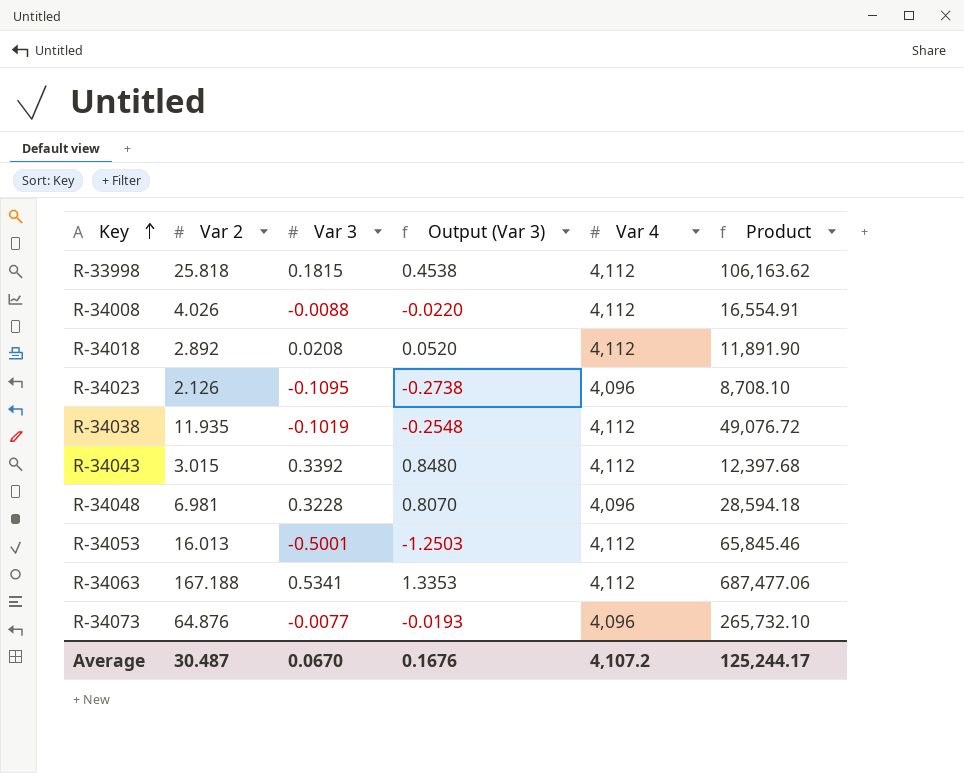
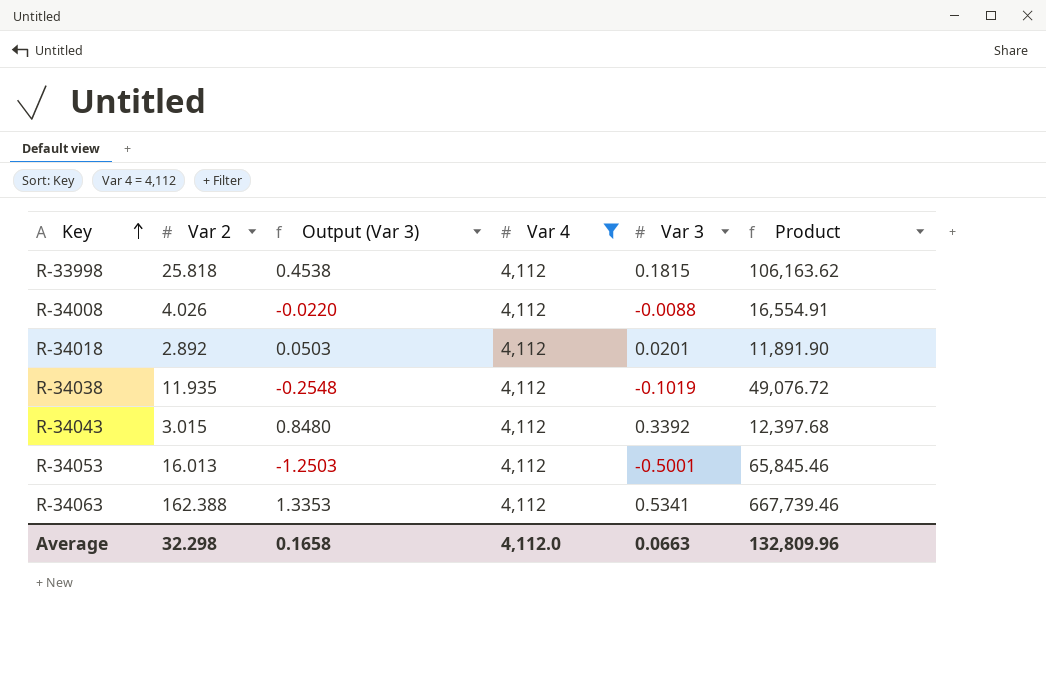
filter: none -> Var 4 = 4,112
column Var 3 | position: 3 -> 5
R-34018 | Output (Var 3): 0.0520 -> 0.0503
R-34018 | Var 3: 0.0208 -> 0.0201
R-34063 | Var 2: 167.188 -> 162.388
R-34063 | Product: 687,477.06 -> 667,739.46
Average | Var 2: 30.487 -> 32.298
Average | Output (Var 3): 0.1676 -> 0.1658
Average | Var 4: 4,107.2 -> 4,112.0
Average | Var 3: 0.0670 -> 0.0663
Average | Product: 125,244.17 -> 132,809.96

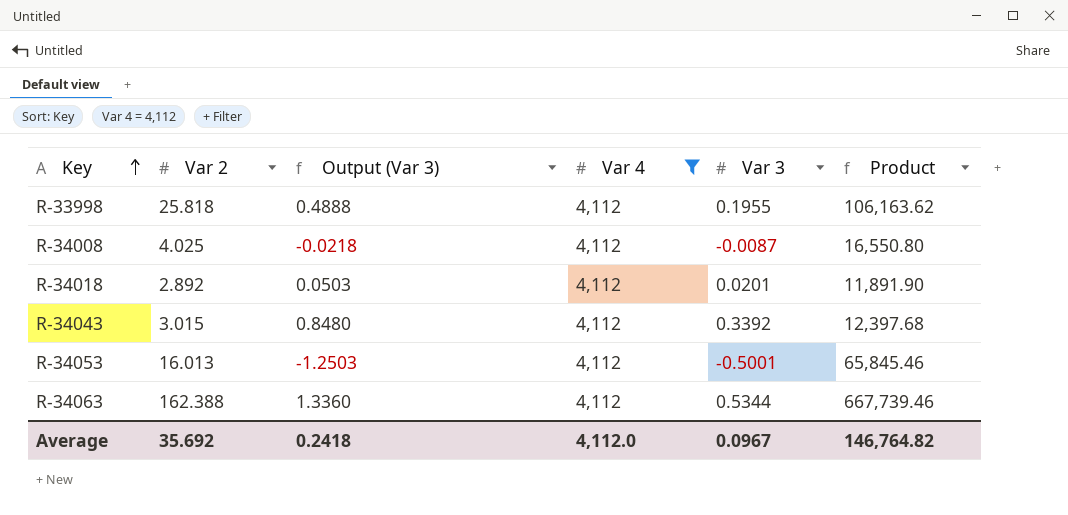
row R-34038: 11.935 | -0.2548 | 4,112 | -0.1019 | 49,076.72 -> none
R-33998 | Output (Var 3): 0.4538 -> 0.4888
R-33998 | Var 3: 0.1815 -> 0.1955
R-34008 | Var 2: 4.026 -> 4.025
R-34008 | Output (Var 3): -0.0220 -> -0.0218
R-34008 | Var 3: -0.0088 -> -0.0087
R-34008 | Product: 16,554.91 -> 16,550.80
R-34063 | Output (Var 3): 1.3353 -> 1.3360
R-34063 | Var 3: 0.5341 -> 0.5344
Average | Var 2: 32.298 -> 35.692
Average | Output (Var 3): 0.1658 -> 0.2418
Average | Var 3: 0.0663 -> 0.0967
Average | Product: 132,809.96 -> 146,764.82

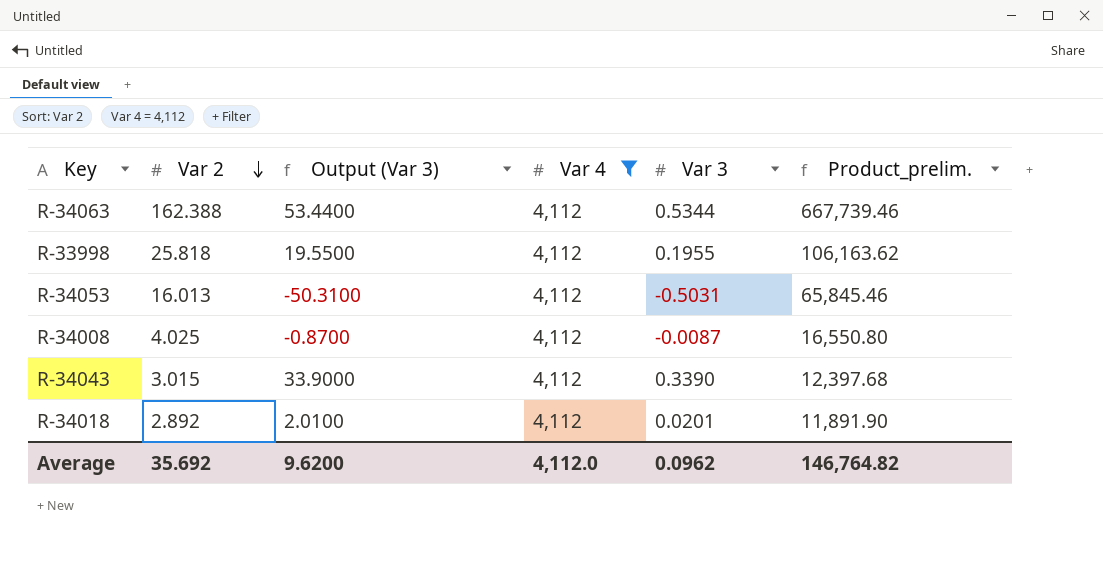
row order: Key ascending -> Var 2 descending
column Output (Var 3) | formula: [Var 3] * 2.5 -> [Var 3] * 100
column name: Product -> Product_prelim.
R-34053 | Var 3: -0.5001 -> -0.5031
R-34043 | Var 3: 0.3392 -> 0.3390
Average | Output (Var 3): 0.2418 -> 9.6200
Average | Var 3: 0.0967 -> 0.0962

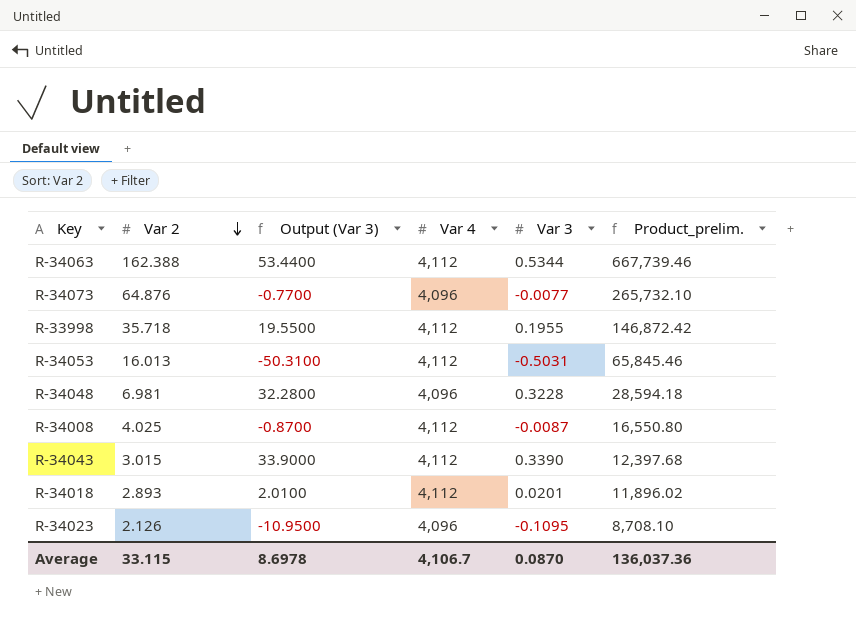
filter: Var 4 = 4,112 -> none
R-33998 | Var 2: 25.818 -> 35.718
R-33998 | Product_prelim.: 106,163.62 -> 146,872.42
R-34018 | Var 2: 2.892 -> 2.893
R-34018 | Product_prelim.: 11,891.90 -> 11,896.02
Average | Var 2: 35.692 -> 33.115
Average | Output (Var 3): 9.6200 -> 8.6978
Average | Var 4: 4,112.0 -> 4,106.7
Average | Var 3: 0.0962 -> 0.0870
Average | Product_prelim.: 146,764.82 -> 136,037.36

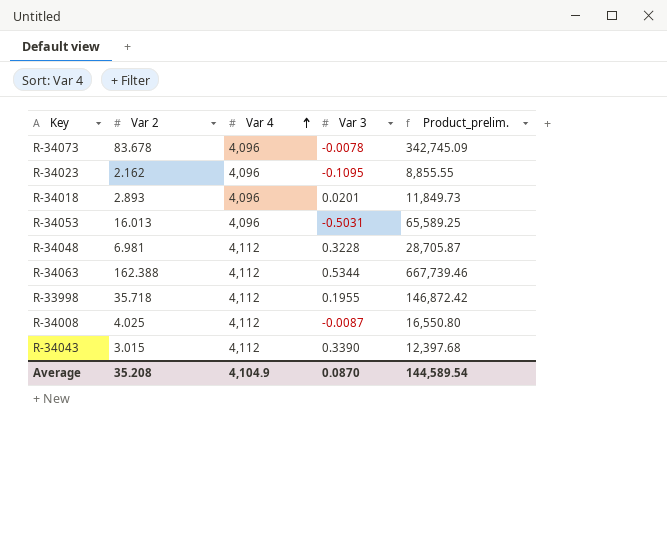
row order: Var 2 descending -> Var 4 ascending
column Output (Var 3) | formula: [Var 3] * 100 -> none
R-34073 | Var 2: 64.876 -> 83.678
R-34073 | Var 3: -0.0077 -> -0.0078
R-34073 | Product_prelim.: 265,732.10 -> 342,745.09
R-34023 | Var 2: 2.126 -> 2.162
R-34023 | Product_prelim.: 8,708.10 -> 8,855.55
R-34018 | Var 4: 4,112 -> 4,096
R-34018 | Product_prelim.: 11,896.02 -> 11,849.73
R-34053 | Var 4: 4,112 -> 4,096
R-34053 | Product_prelim.: 65,845.46 -> 65,589.25
R-34048 | Var 4: 4,096 -> 4,112
R-34048 | Product_prelim.: 28,594.18 -> 28,705.87
Average | Var 2: 33.115 -> 35.208
Average | Var 4: 4,106.7 -> 4,104.9
Average | Product_prelim.: 136,037.36 -> 144,589.54

